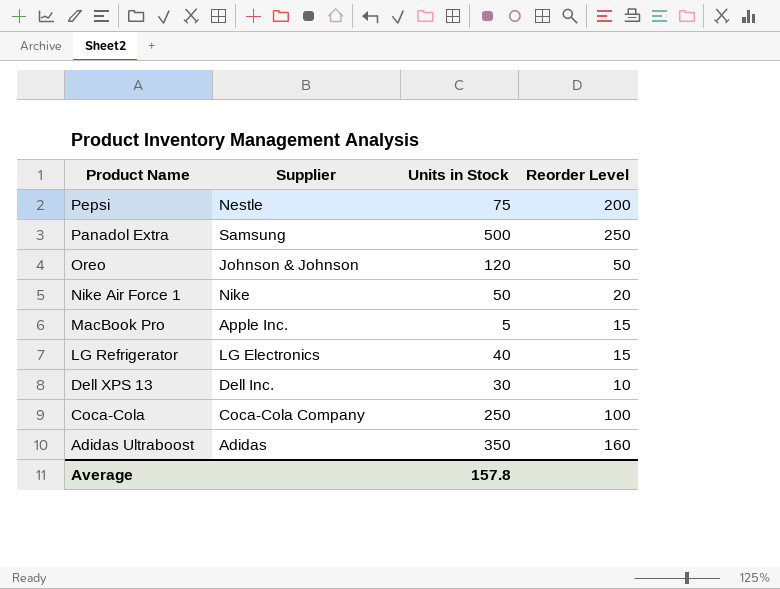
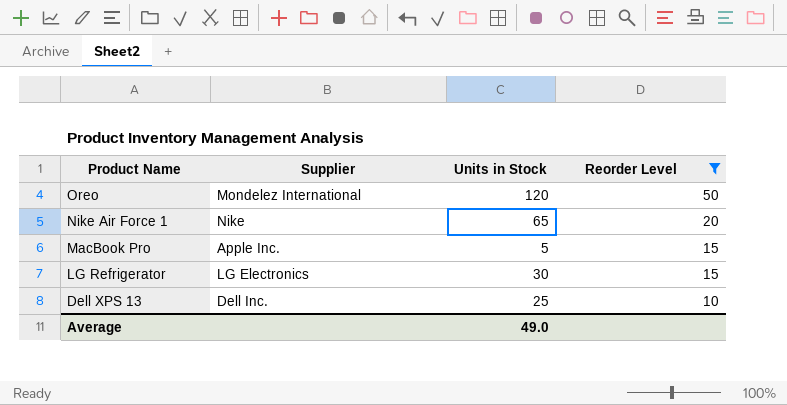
filter: none -> Reorder Level <= 50
Oreo | Supplier: Johnson & Johnson -> Mondelez International
Nike Air Force 1 | Units in Stock: 50 -> 65
LG Refrigerator | Units in Stock: 40 -> 30
Dell XPS 13 | Units in Stock: 30 -> 25
Average | Units in Stock: 157.8 -> 49.0

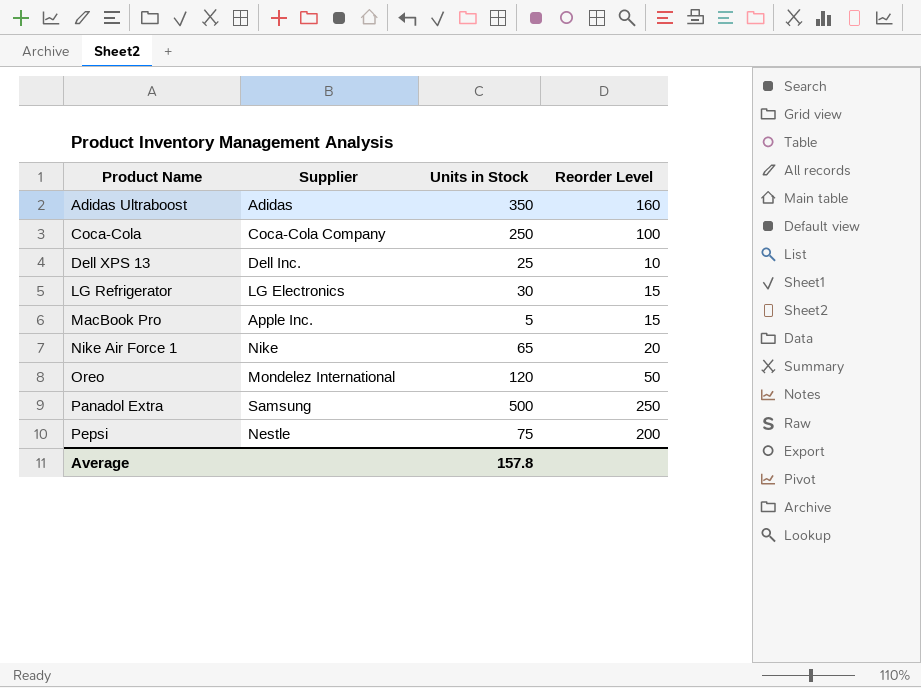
filter: Reorder Level <= 50 -> none
row order: Product Name descending -> Product Name ascending
Average | Units in Stock: 49.0 -> 157.8

